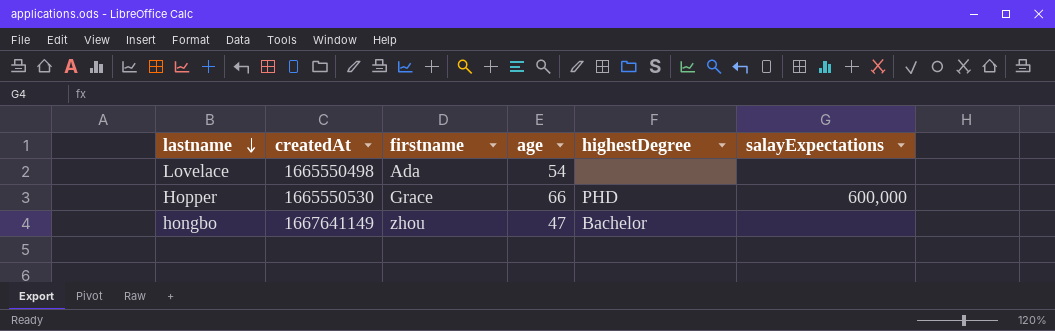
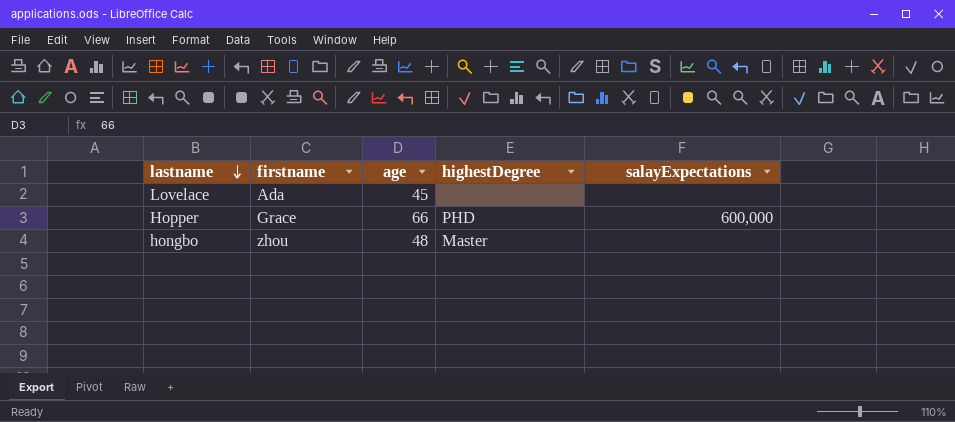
column createdAt | position: 2 -> none
Lovelace | age: 54 -> 45
hongbo | age: 47 -> 48
hongbo | highestDegree: Bachelor -> Master

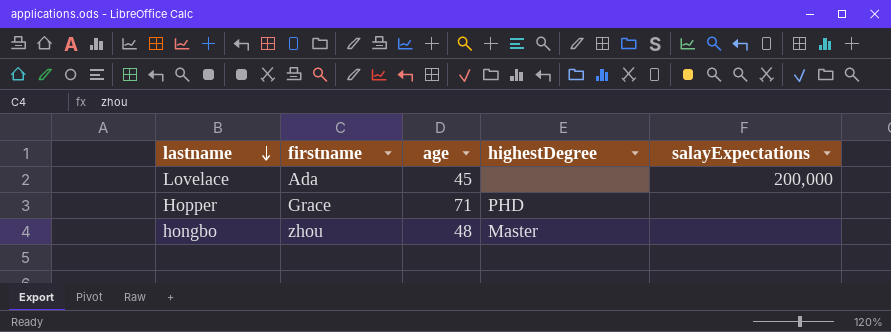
Lovelace | salayExpectations: none -> 200,000
Hopper | age: 66 -> 71
Hopper | salayExpectations: 600,000 -> none

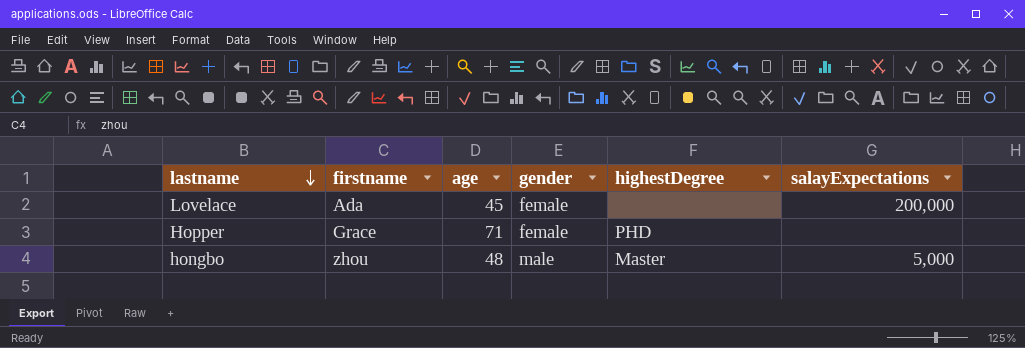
column gender | position: none -> 4
hongbo | salayExpectations: none -> 5,000

